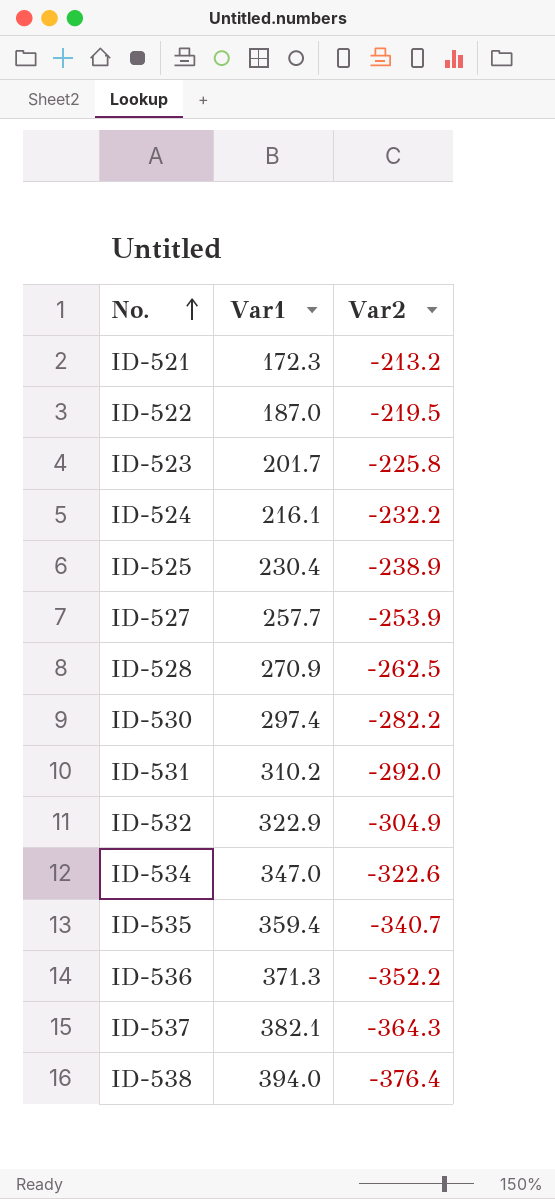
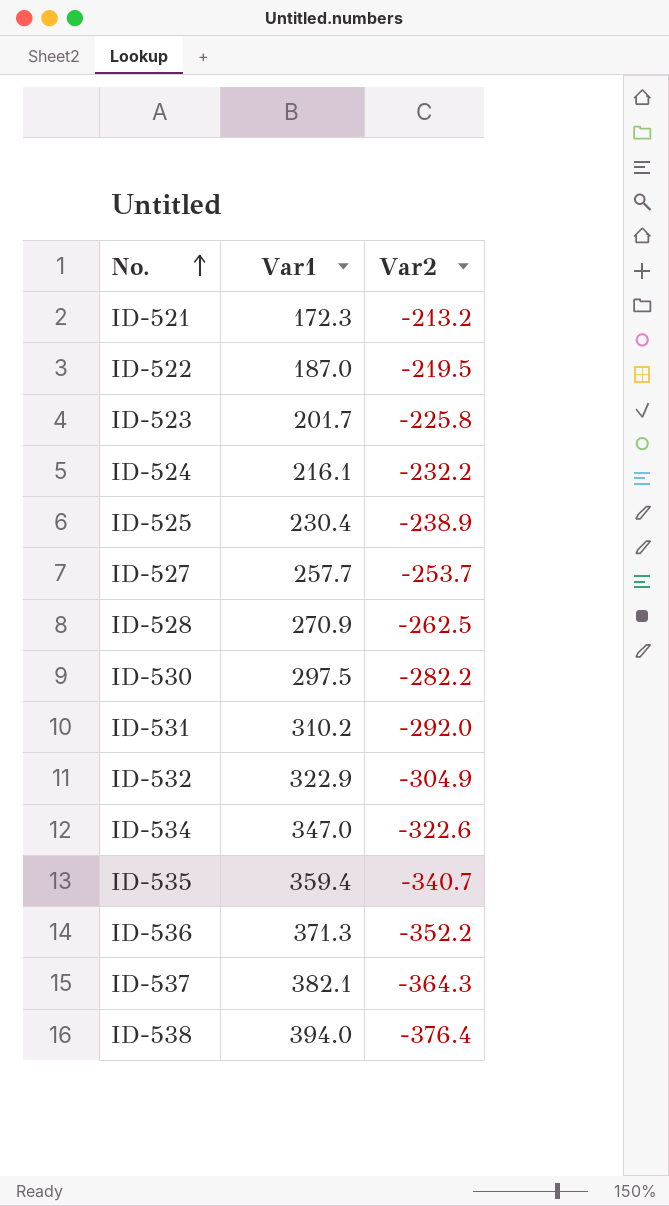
ID-527 | Var2: -253.9 -> -253.7
ID-530 | Var1: 297.4 -> 297.5

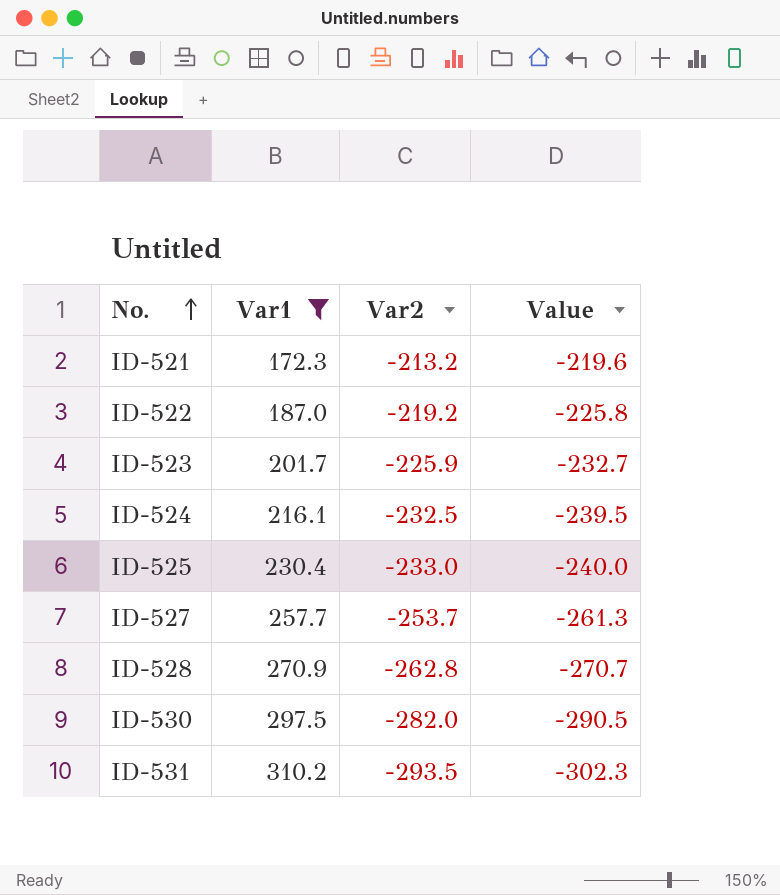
filter: none -> Var1 <= 310.2
column Value | formula: none -> [Var2] * 1.03
ID-522 | Var2: -219.5 -> -219.2
ID-523 | Var2: -225.8 -> -225.9
ID-524 | Var2: -232.2 -> -232.5
ID-525 | Var2: -238.9 -> -233.0
ID-528 | Var2: -262.5 -> -262.8
ID-530 | Var2: -282.2 -> -282.0
ID-531 | Var2: -292.0 -> -293.5

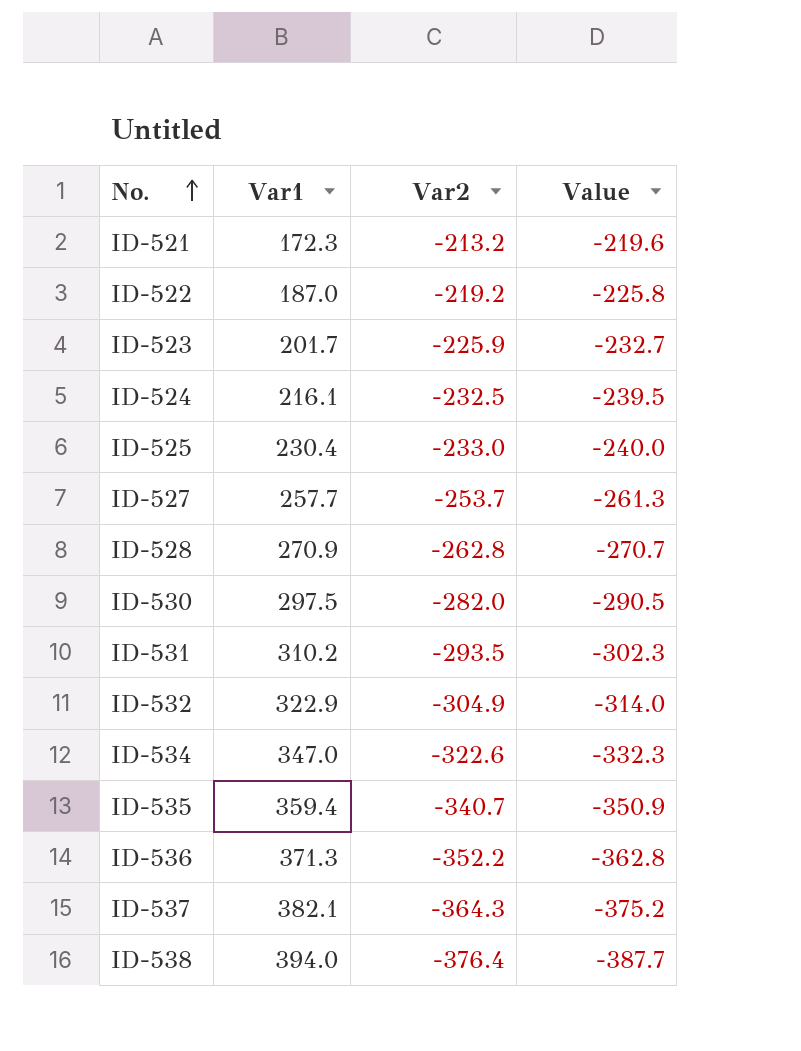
filter: Var1 <= 310.2 -> none

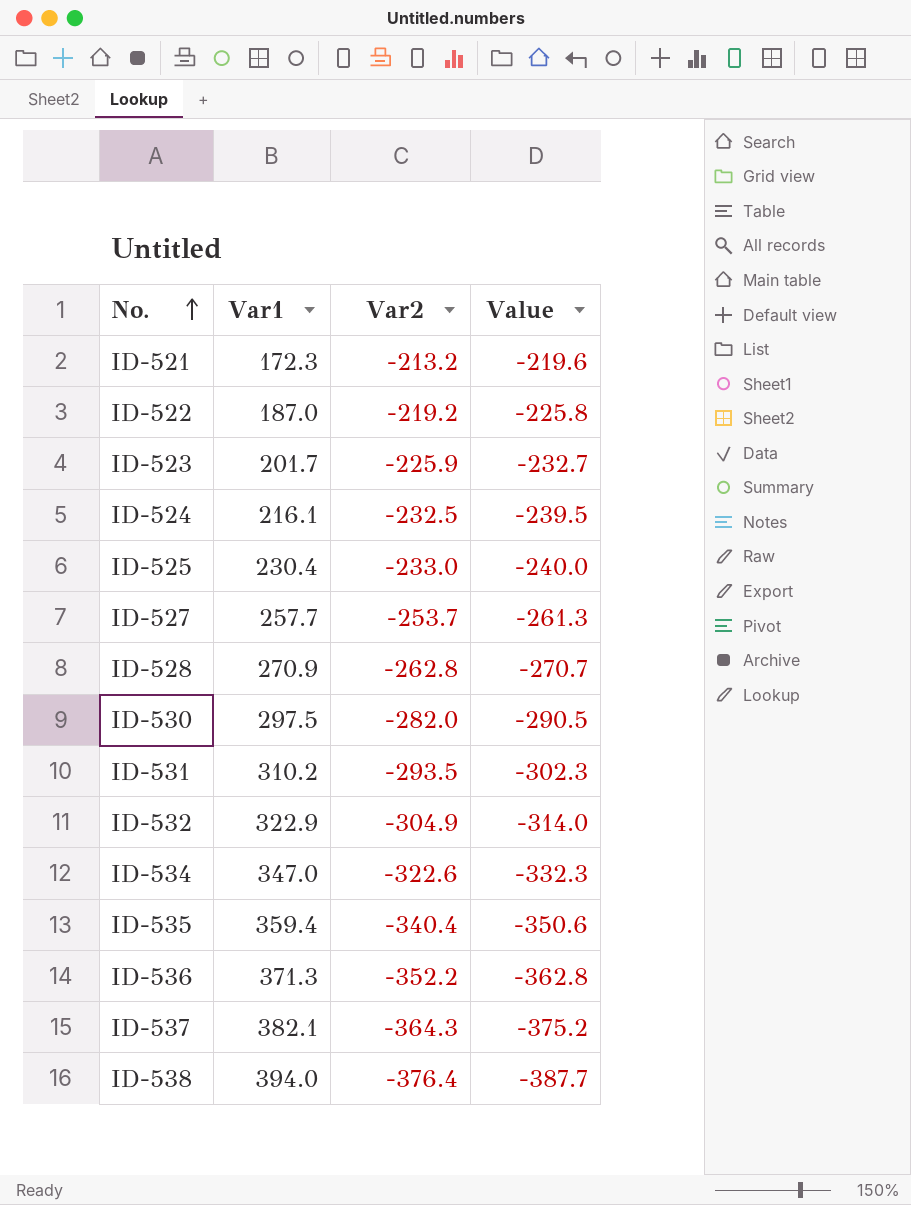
ID-535 | Var2: -340.7 -> -340.4
ID-535 | Value: -350.9 -> -350.6

